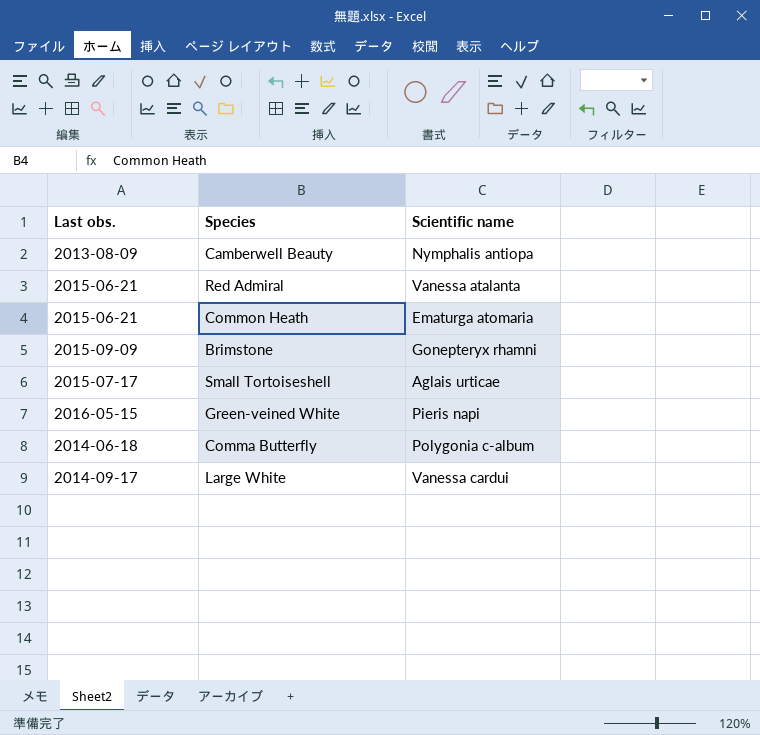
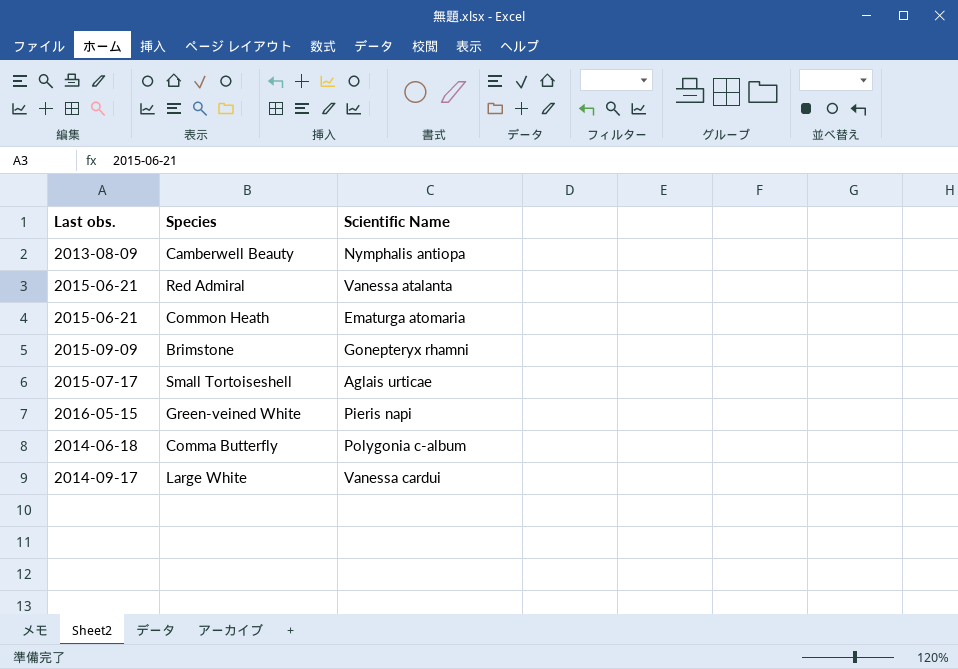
column name: Scientific name -> Scientific Name

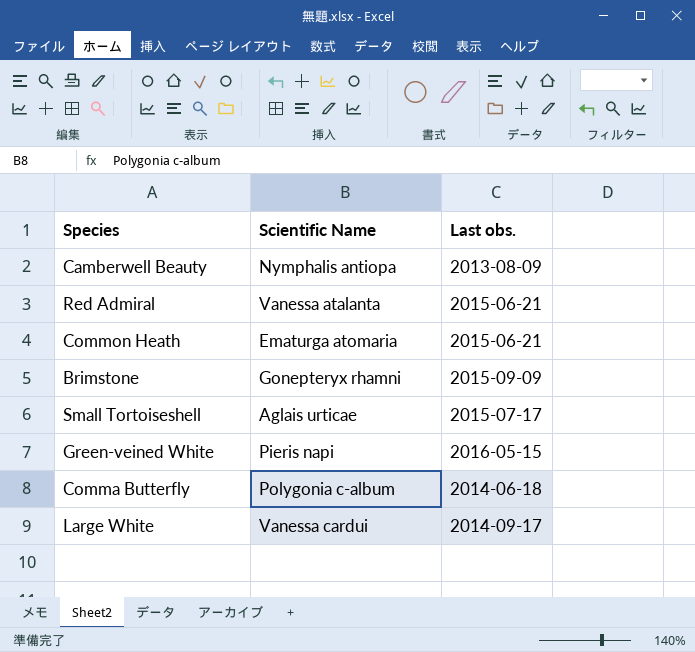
column Last obs. | position: 1 -> 3

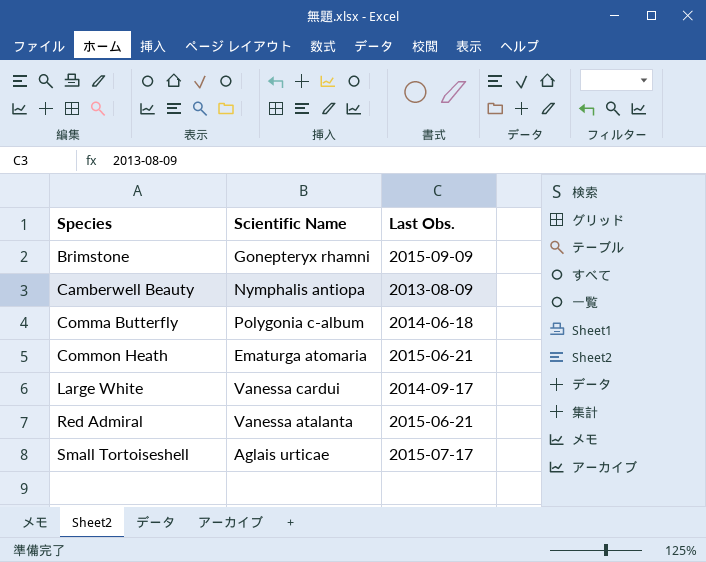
row order: none -> Species ascending
column name: Last obs. -> Last Obs.
row Green-veined White: Pieris napi | 2016-05-15 -> none

